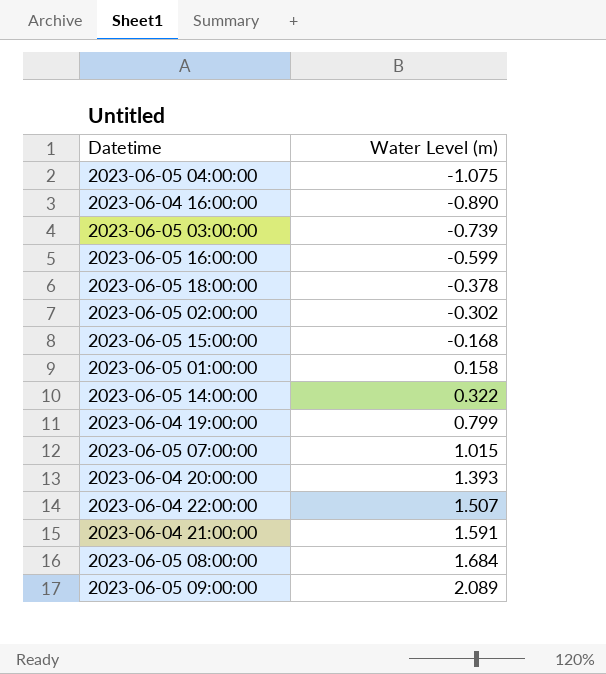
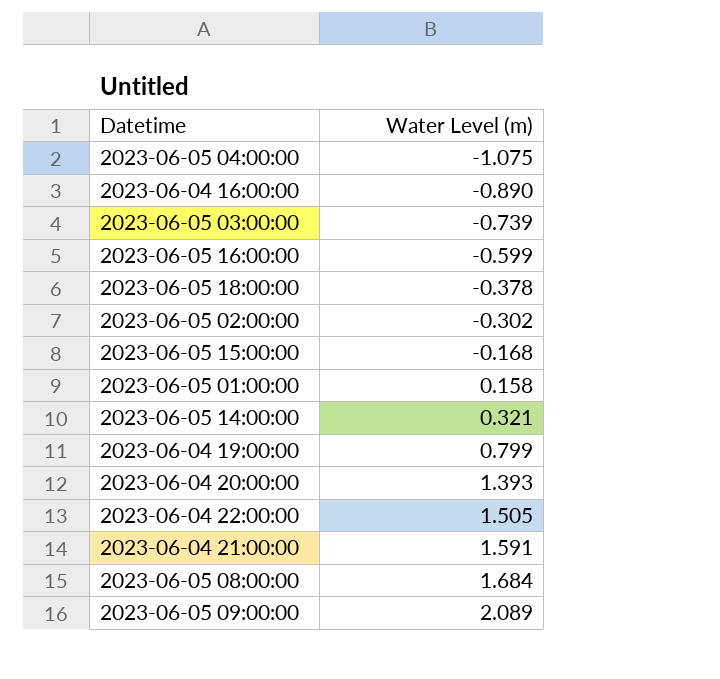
row 2023-06-05 07:00:00: 1.015 -> none
2023-06-05 14:00:00 | Water Level (m): 0.322 -> 0.321
2023-06-04 22:00:00 | Water Level (m): 1.507 -> 1.505

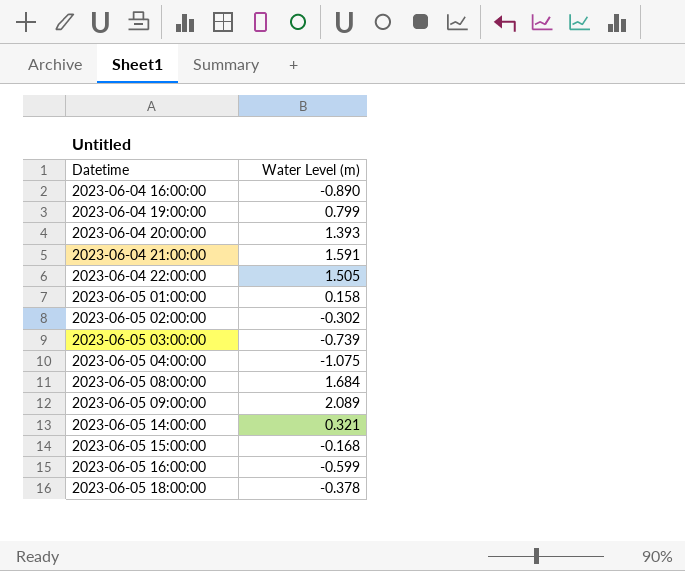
row order: Water Level (m) ascending -> Datetime ascending

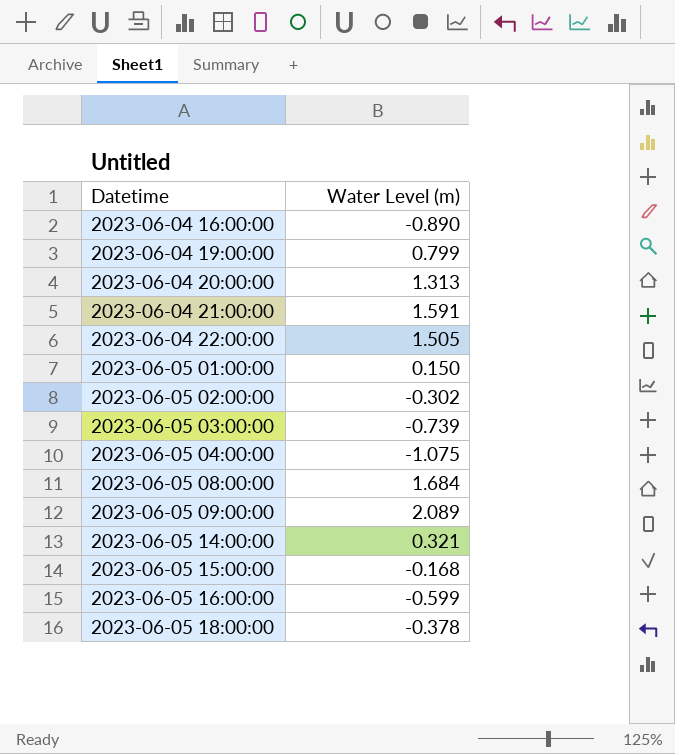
2023-06-04 20:00:00 | Water Level (m): 1.393 -> 1.313
2023-06-05 01:00:00 | Water Level (m): 0.158 -> 0.150

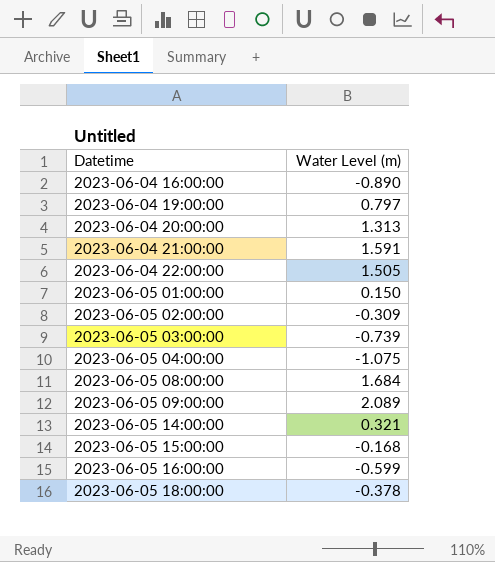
2023-06-04 19:00:00 | Water Level (m): 0.799 -> 0.797
2023-06-05 02:00:00 | Water Level (m): -0.302 -> -0.309

